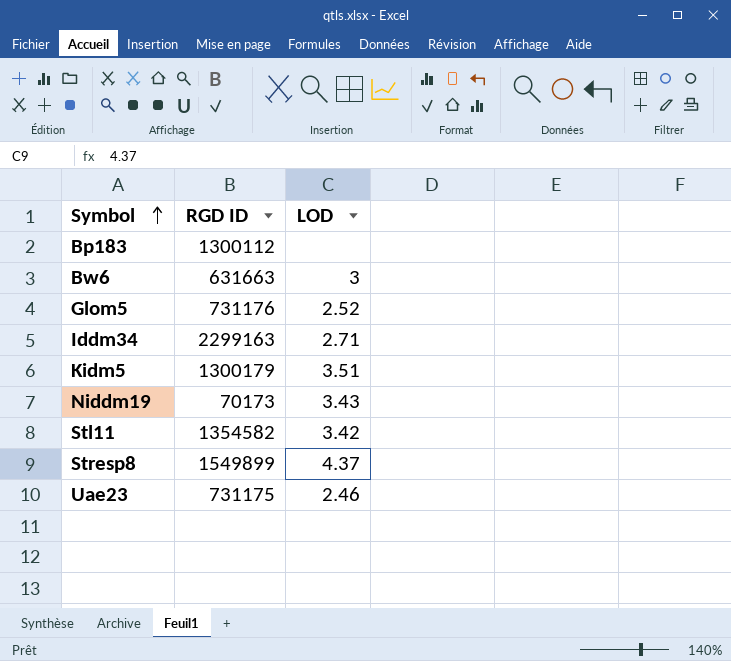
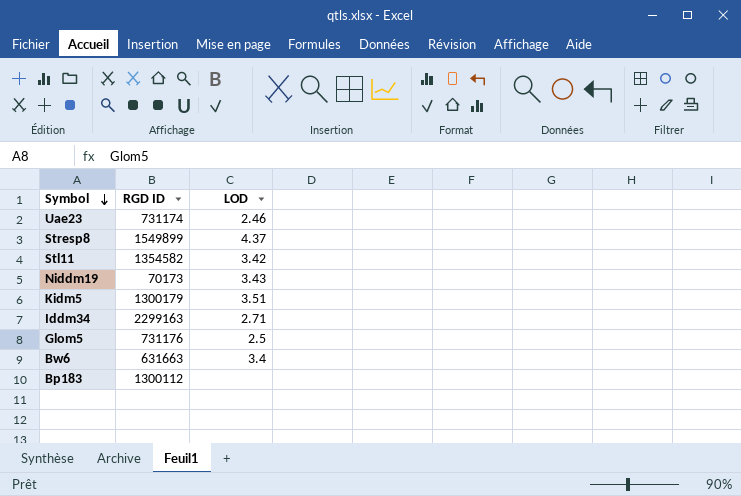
row order: Symbol ascending -> Symbol descending
Uae23 | RGD ID: 731175 -> 731174
Glom5 | LOD: 2.52 -> 2.5
Bw6 | LOD: 3 -> 3.4

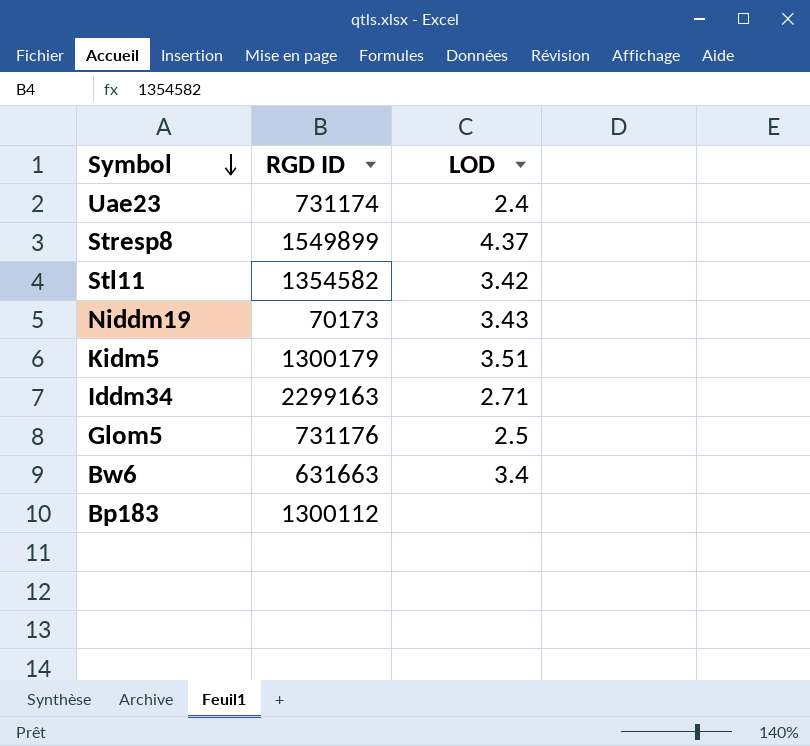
Uae23 | LOD: 2.46 -> 2.4

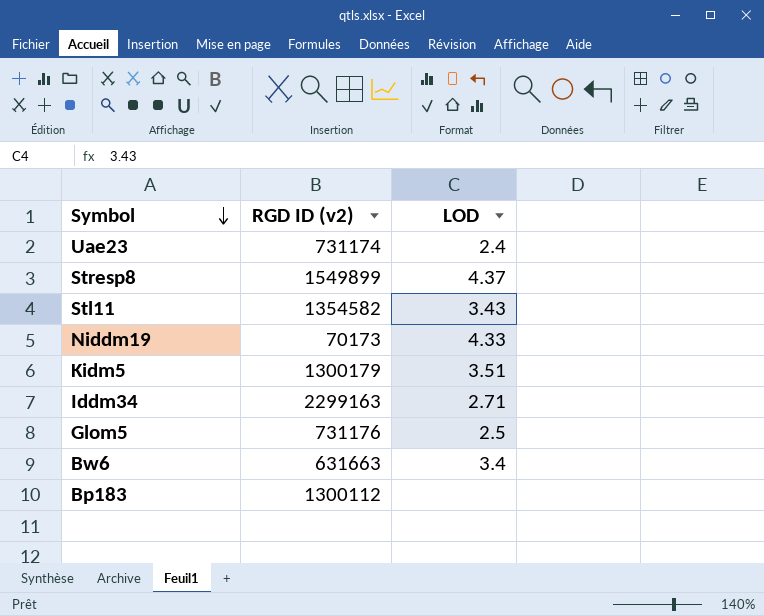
column name: RGD ID -> RGD ID (v2)
Stl11 | LOD: 3.42 -> 3.43
Niddm19 | LOD: 3.43 -> 4.33

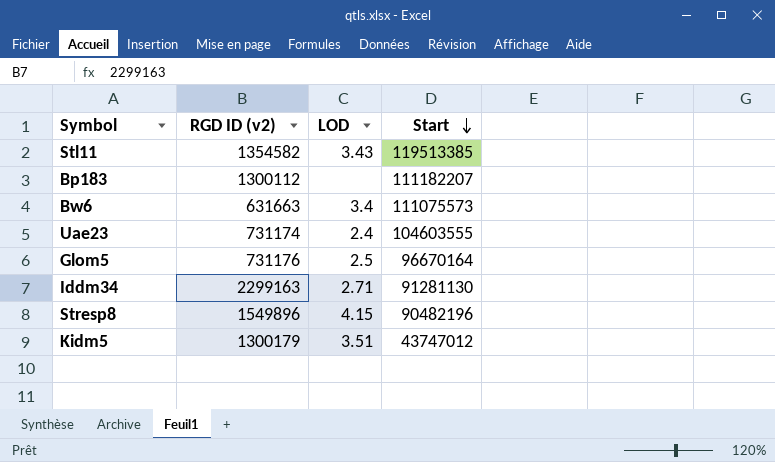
row order: Symbol descending -> Start descending
column Start | position: none -> 4
row Niddm19: 70173 | 4.33 -> none
Stresp8 | RGD ID (v2): 1549899 -> 1549896
Stresp8 | LOD: 4.37 -> 4.15

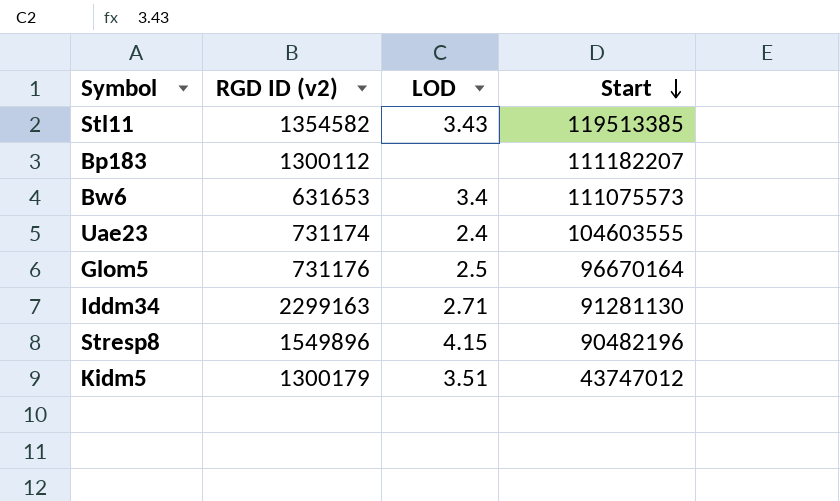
Bw6 | RGD ID (v2): 631663 -> 631653

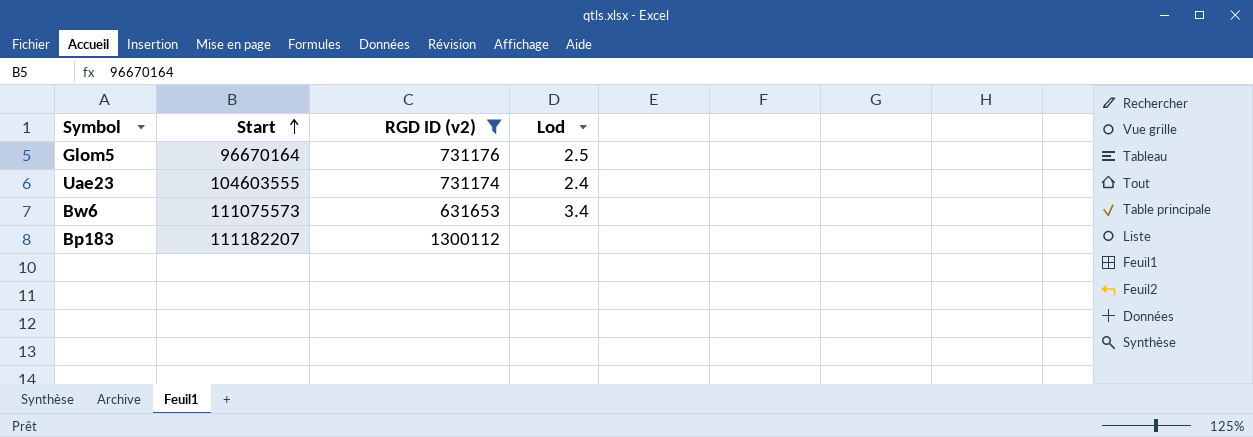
filter: none -> RGD ID (v2) <= 1300112
row order: Start descending -> Start ascending
column Start | position: 4 -> 2
column name: LOD -> Lod

